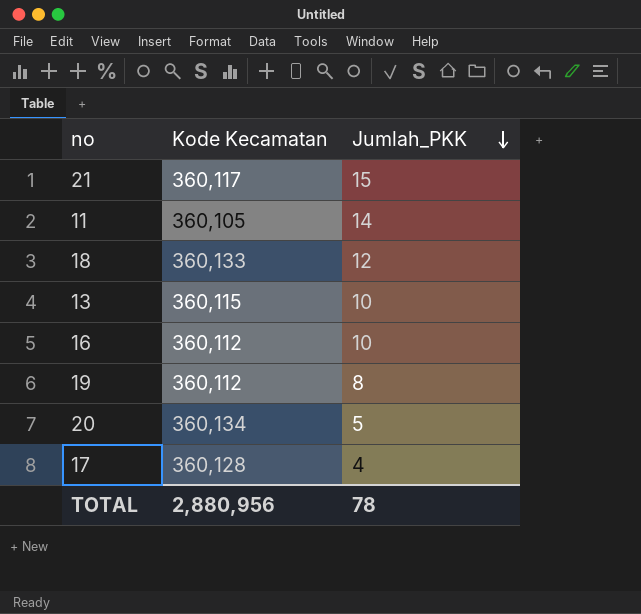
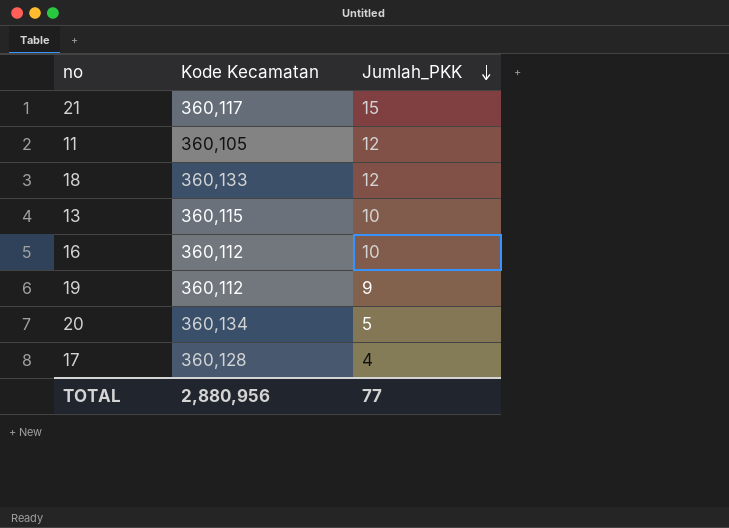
11 | Jumlah_PKK: 14 -> 12
19 | Jumlah_PKK: 8 -> 9
TOTAL | Jumlah_PKK: 78 -> 77

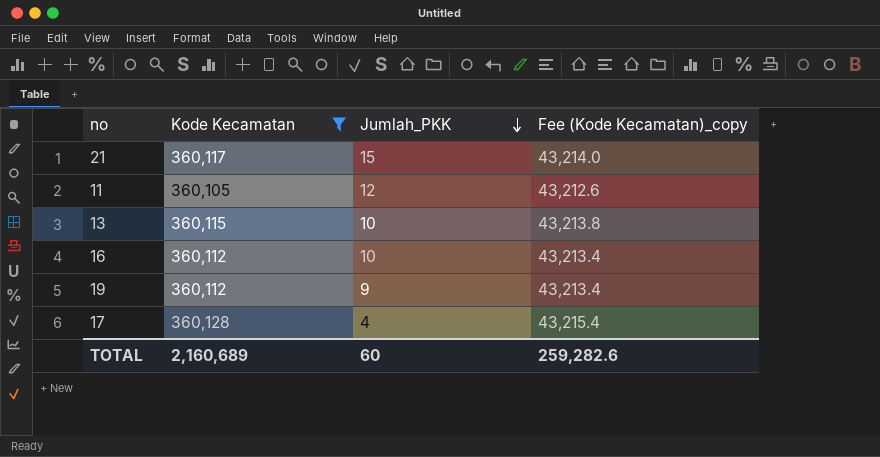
filter: none -> Kode Kecamatan <= 360,128
column Fee (Kode Kecamatan)_copy | formula: none -> [Kode Kecamatan] * 0.12
TOTAL | Kode Kecamatan: 2,880,956 -> 2,160,689
TOTAL | Jumlah_PKK: 77 -> 60

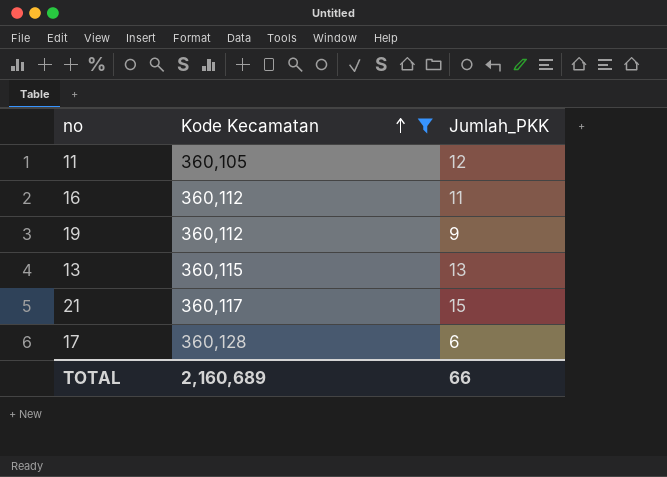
row order: Jumlah_PKK descending -> Kode Kecamatan ascending
column Fee (Kode Kecamatan)_copy | formula: [Kode Kecamatan] * 0.12 -> none
16 | Jumlah_PKK: 10 -> 11
13 | Jumlah_PKK: 10 -> 13
17 | Jumlah_PKK: 4 -> 6
TOTAL | Jumlah_PKK: 60 -> 66

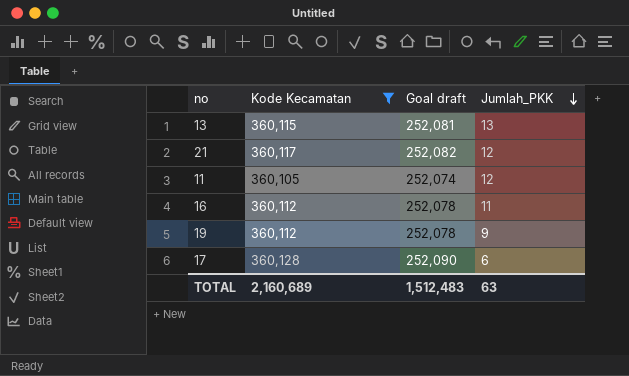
row order: Kode Kecamatan ascending -> Jumlah_PKK descending
column Goal draft | formula: none -> [Kode Kecamatan] * 0.7
21 | Jumlah_PKK: 15 -> 12
TOTAL | Jumlah_PKK: 66 -> 63

